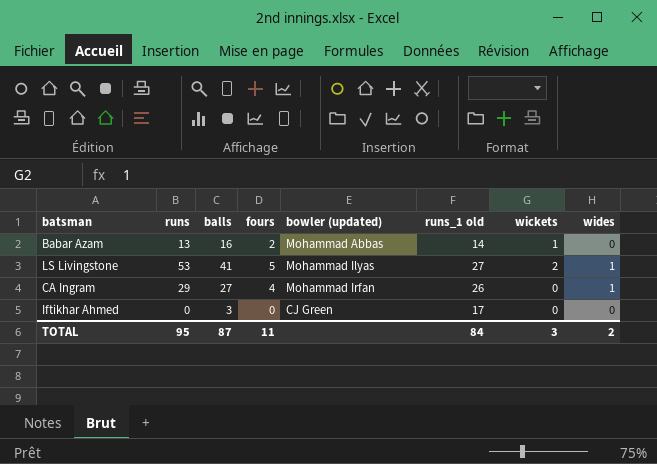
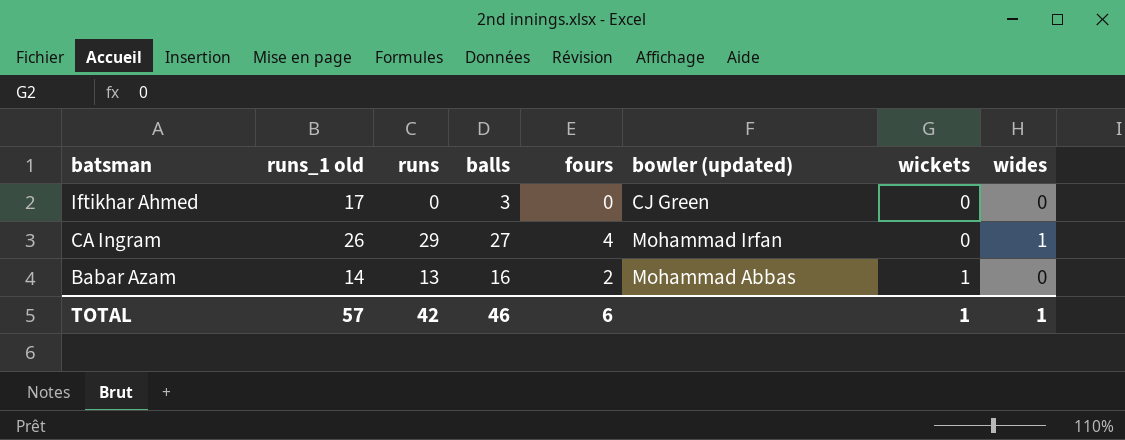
row order: none -> batsman descending
column runs_1 old | position: 6 -> 2
row LS Livingstone: 53 | 41 | 5 | Mohammad Ilyas | 27 | 2 | 1 -> none
TOTAL | runs_1 old: 84 -> 57
TOTAL | runs: 95 -> 42
TOTAL | balls: 87 -> 46
TOTAL | fours: 11 -> 6
TOTAL | wickets: 3 -> 1
TOTAL | wides: 2 -> 1

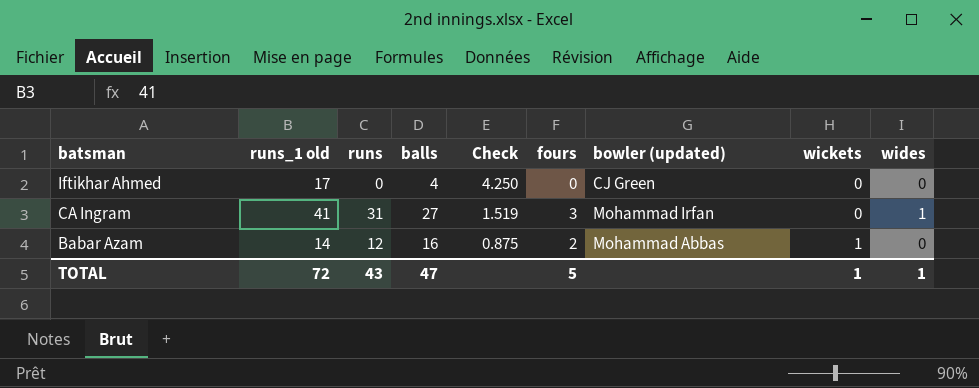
column Check | formula: none -> [runs_1 old] / [balls]
Iftikhar Ahmed | balls: 3 -> 4
CA Ingram | runs_1 old: 26 -> 41
CA Ingram | runs: 29 -> 31
CA Ingram | fours: 4 -> 3
Babar Azam | runs: 13 -> 12
TOTAL | runs_1 old: 57 -> 72
TOTAL | runs: 42 -> 43
TOTAL | balls: 46 -> 47
TOTAL | fours: 6 -> 5

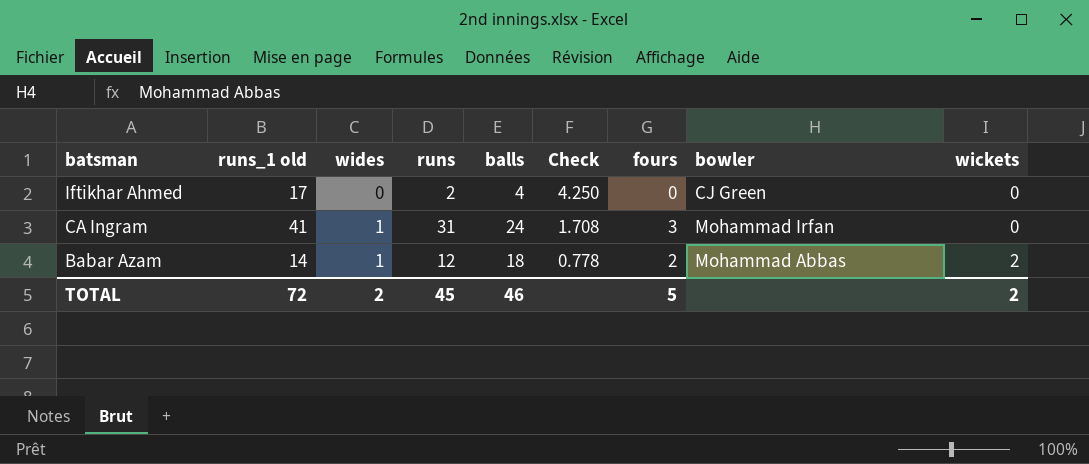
column wides | position: 9 -> 3
column name: bowler (updated) -> bowler
Iftikhar Ahmed | runs: 0 -> 2
CA Ingram | balls: 27 -> 24
CA Ingram | Check: 1.519 -> 1.708
Babar Azam | wides: 0 -> 1
Babar Azam | balls: 16 -> 18
Babar Azam | Check: 0.875 -> 0.778
Babar Azam | wickets: 1 -> 2
TOTAL | wides: 1 -> 2
TOTAL | runs: 43 -> 45
TOTAL | balls: 47 -> 46
TOTAL | wickets: 1 -> 2

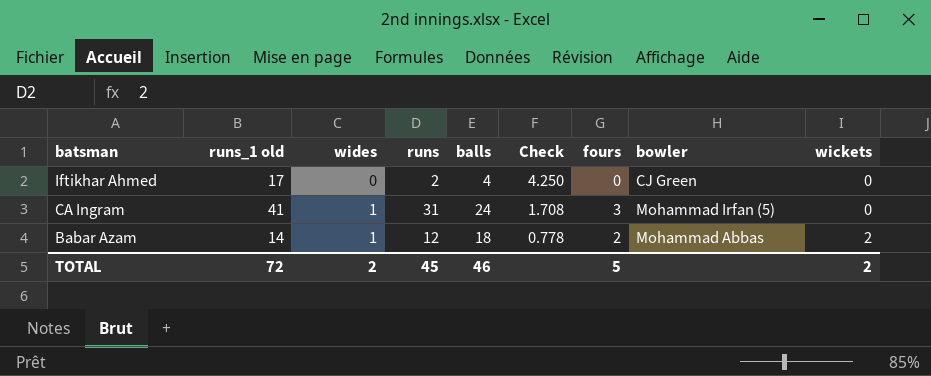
CA Ingram | bowler: Mohammad Irfan -> Mohammad Irfan (5)

